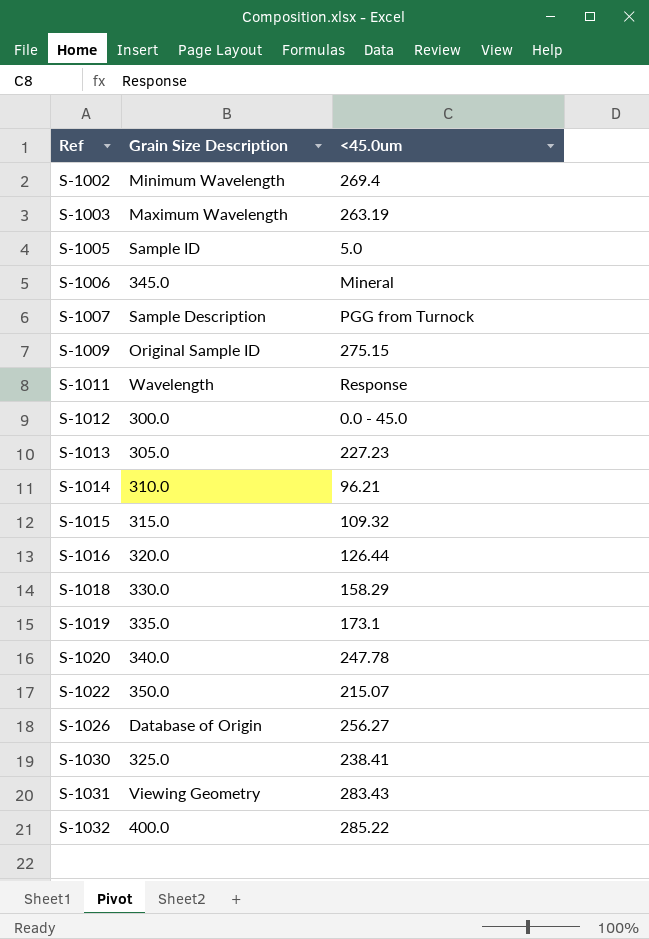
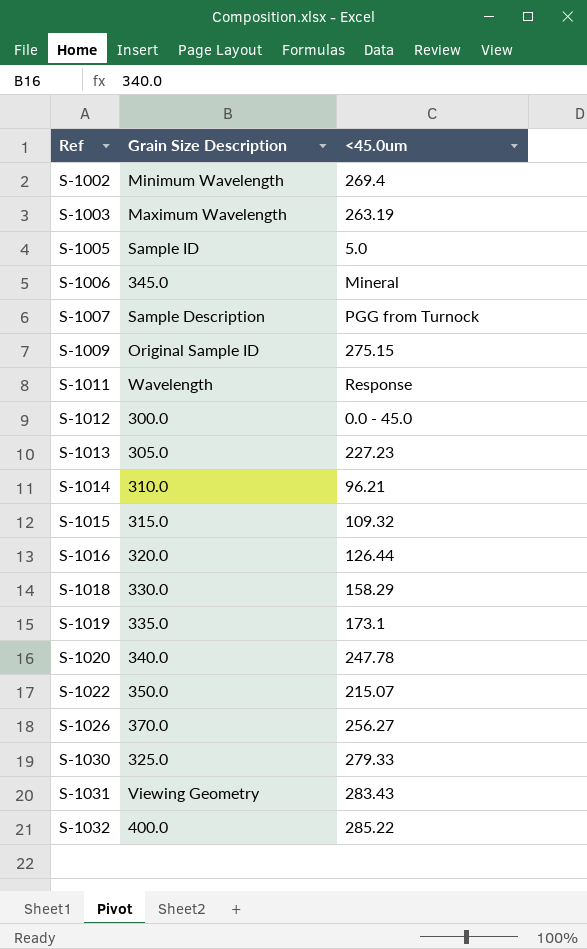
S-1026 | Grain Size Description: Database of Origin -> 370.0
S-1030 | <45.0um: 238.41 -> 279.33

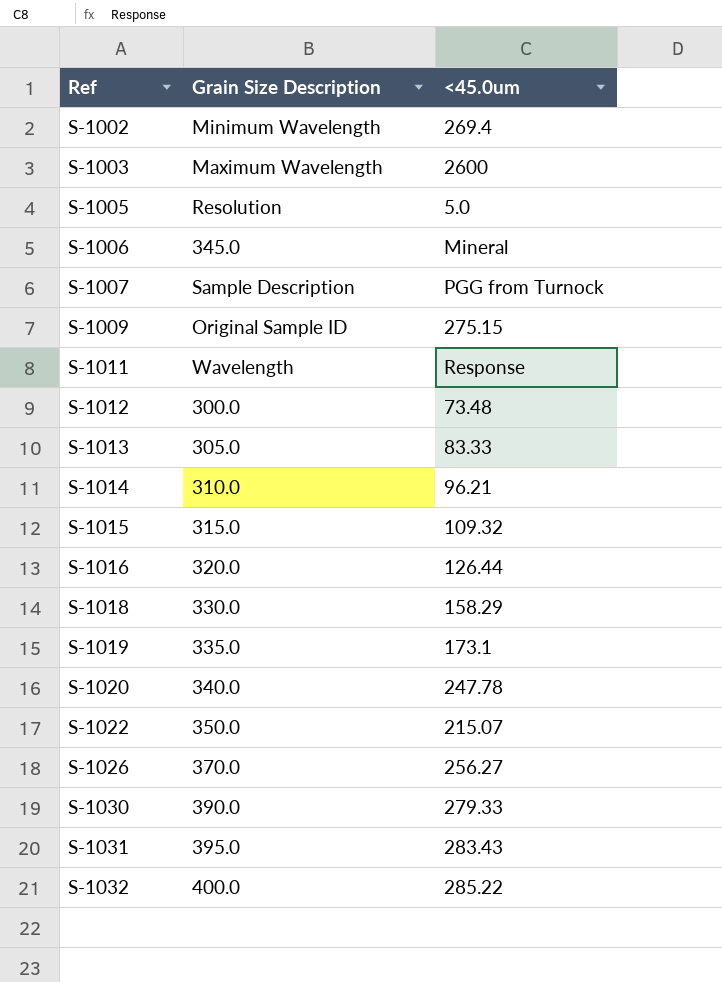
S-1003 | <45.0um: 263.19 -> 2600
S-1005 | Grain Size Description: Sample ID -> Resolution
S-1012 | <45.0um: 0.0 - 45.0 -> 73.48
S-1013 | <45.0um: 227.23 -> 83.33
S-1030 | Grain Size Description: 325.0 -> 390.0
S-1031 | Grain Size Description: Viewing Geometry -> 395.0

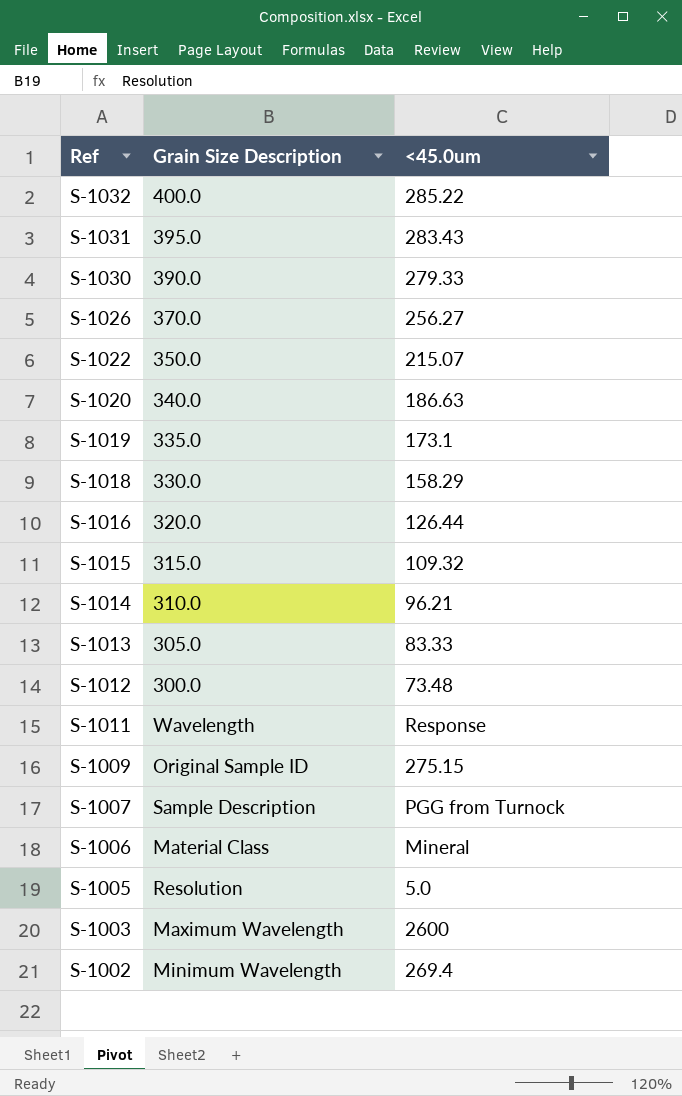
row order: Ref ascending -> Ref descending
S-1020 | <45.0um: 247.78 -> 186.63
S-1006 | Grain Size Description: 345.0 -> Material Class

